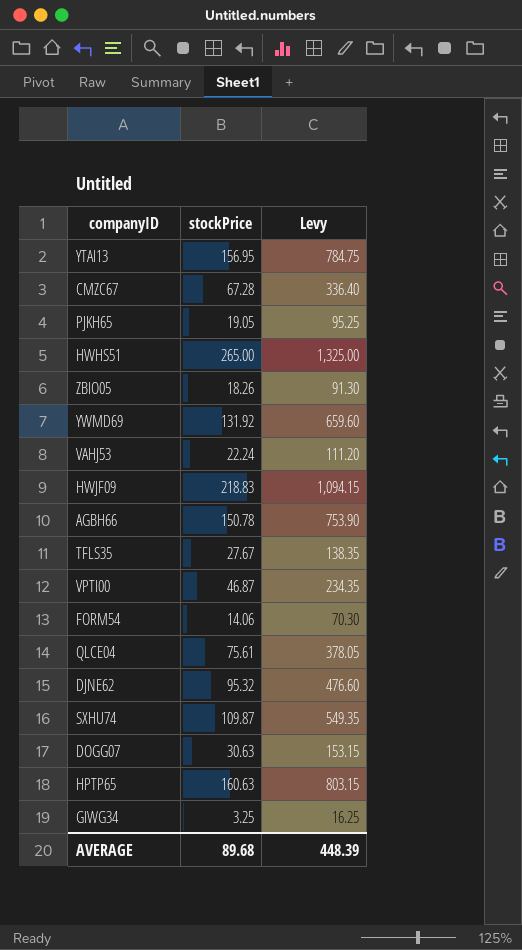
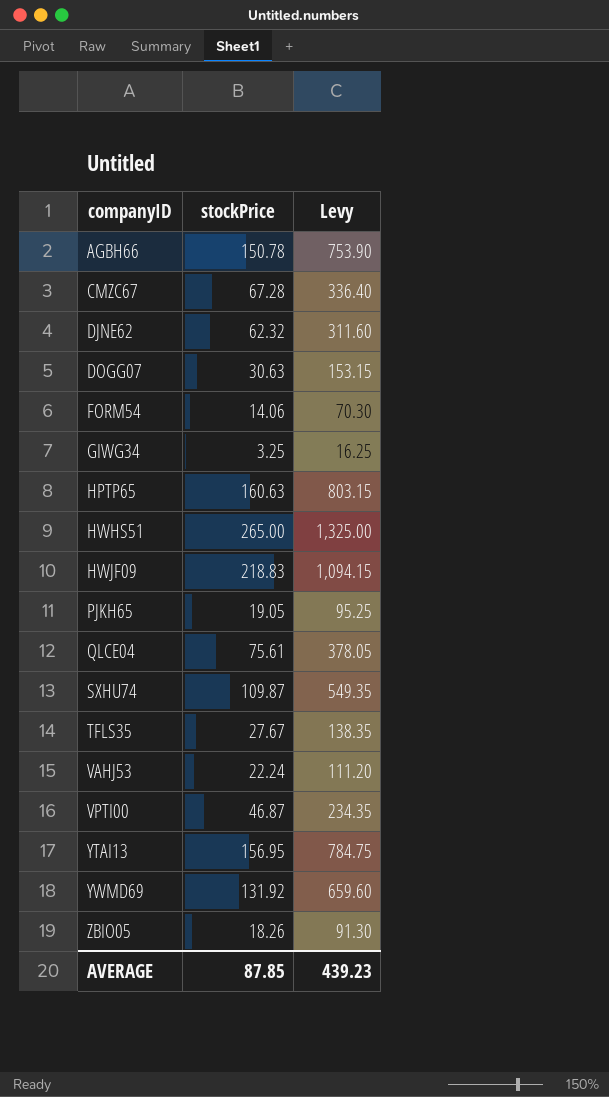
row order: none -> companyID ascending
DJNE62 | stockPrice: 95.32 -> 62.32
DJNE62 | Levy: 476.60 -> 311.60
AVERAGE | stockPrice: 89.68 -> 87.85
AVERAGE | Levy: 448.39 -> 439.23

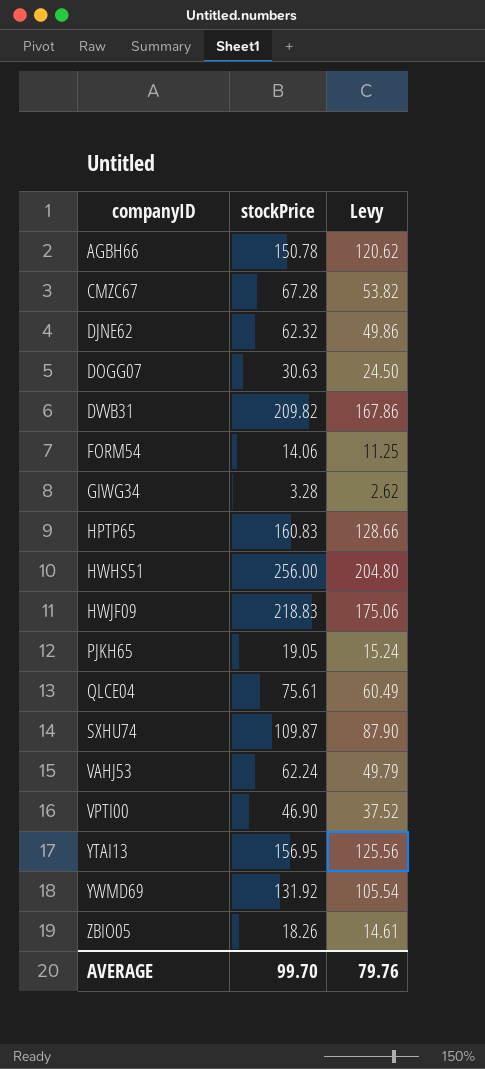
column Levy | formula: [stockPrice] * 5 -> [stockPrice] * 0.8
row TFLS35: 27.67 | 138.35 -> none
row DVVB31: none -> 209.82 | 167.86
GIWG34 | stockPrice: 3.25 -> 3.28
HPTP65 | stockPrice: 160.63 -> 160.83
HWHS51 | stockPrice: 265.00 -> 256.00
VAHJ53 | stockPrice: 22.24 -> 62.24
VPTI00 | stockPrice: 46.87 -> 46.90
AVERAGE | stockPrice: 87.85 -> 99.70
AVERAGE | Levy: 439.23 -> 79.76

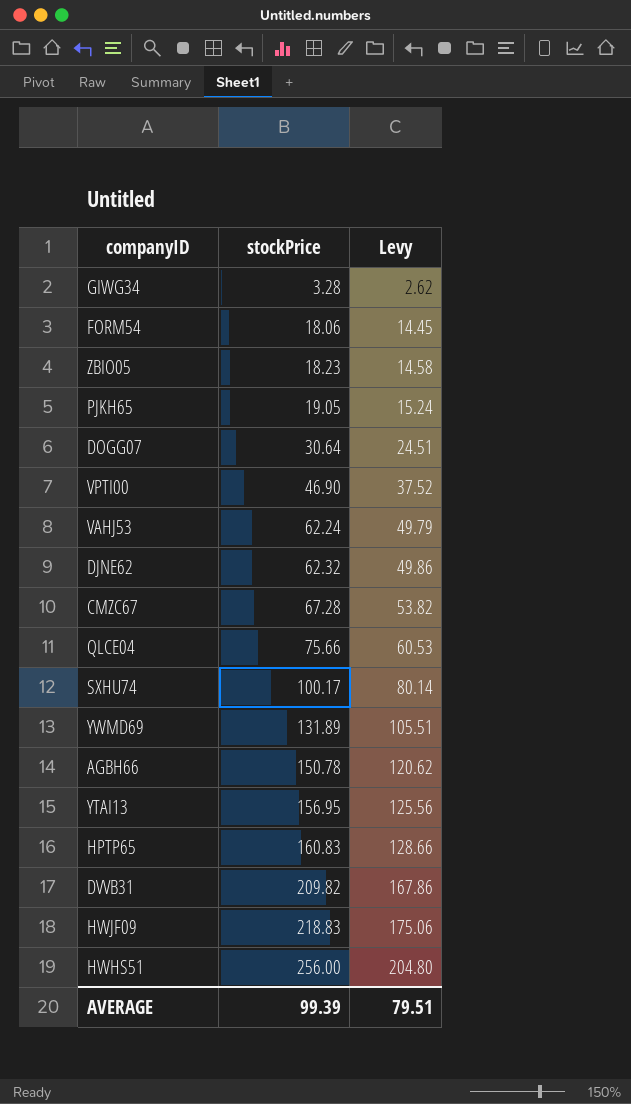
row order: companyID ascending -> stockPrice ascending
FORM54 | stockPrice: 14.06 -> 18.06
FORM54 | Levy: 11.25 -> 14.45
ZBIO05 | stockPrice: 18.26 -> 18.23
ZBIO05 | Levy: 14.61 -> 14.58
DOGG07 | stockPrice: 30.63 -> 30.64
DOGG07 | Levy: 24.50 -> 24.51
QLCE04 | stockPrice: 75.61 -> 75.66
QLCE04 | Levy: 60.49 -> 60.53
SXHU74 | stockPrice: 109.87 -> 100.17
SXHU74 | Levy: 87.90 -> 80.14
YWMD69 | stockPrice: 131.92 -> 131.89
YWMD69 | Levy: 105.54 -> 105.51
AVERAGE | stockPrice: 99.70 -> 99.39
AVERAGE | Levy: 79.76 -> 79.51

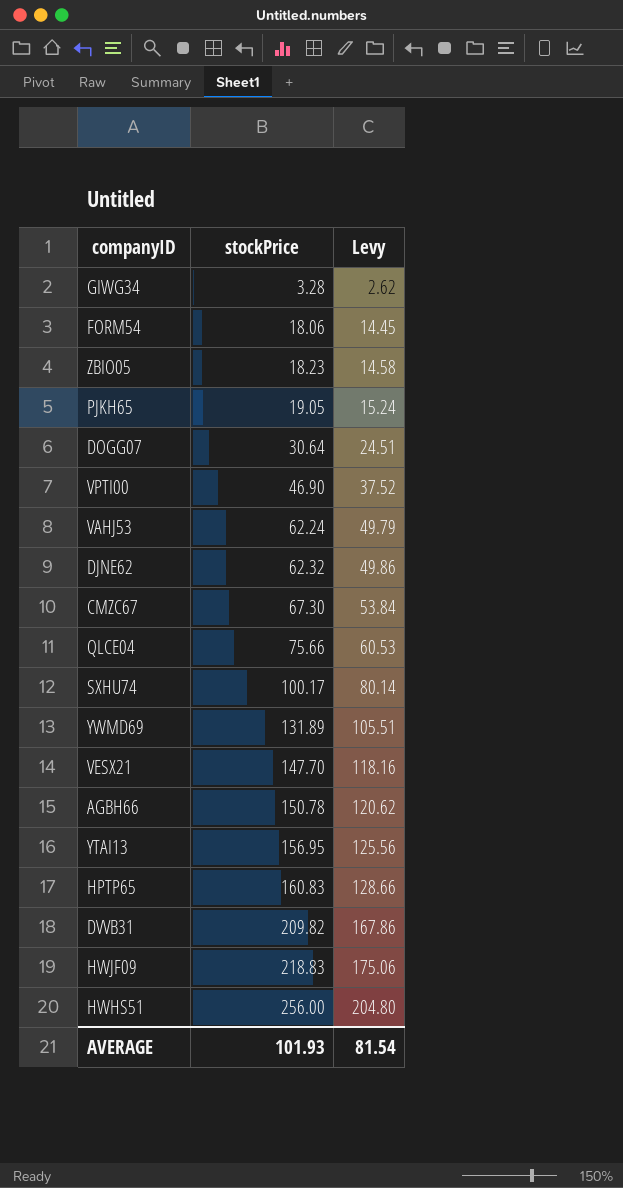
CMZC67 | stockPrice: 67.28 -> 67.30
CMZC67 | Levy: 53.82 -> 53.84
row VESX21: none -> 147.70 | 118.16
AVERAGE | stockPrice: 99.39 -> 101.93
AVERAGE | Levy: 79.51 -> 81.54

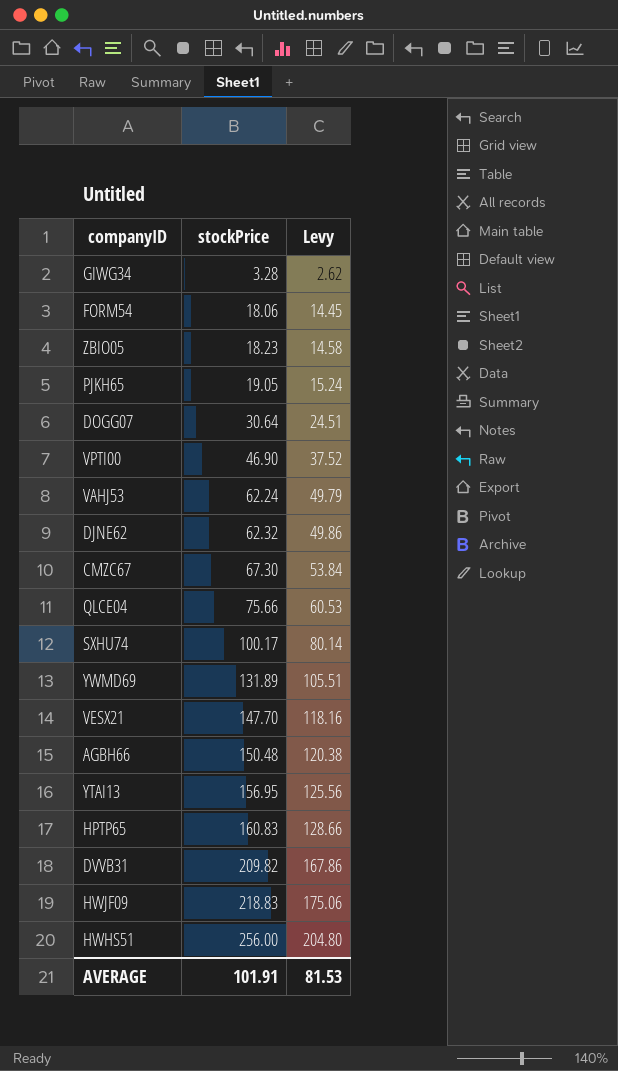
AGBH66 | stockPrice: 150.78 -> 150.48
AGBH66 | Levy: 120.62 -> 120.38
AVERAGE | stockPrice: 101.93 -> 101.91
AVERAGE | Levy: 81.54 -> 81.53

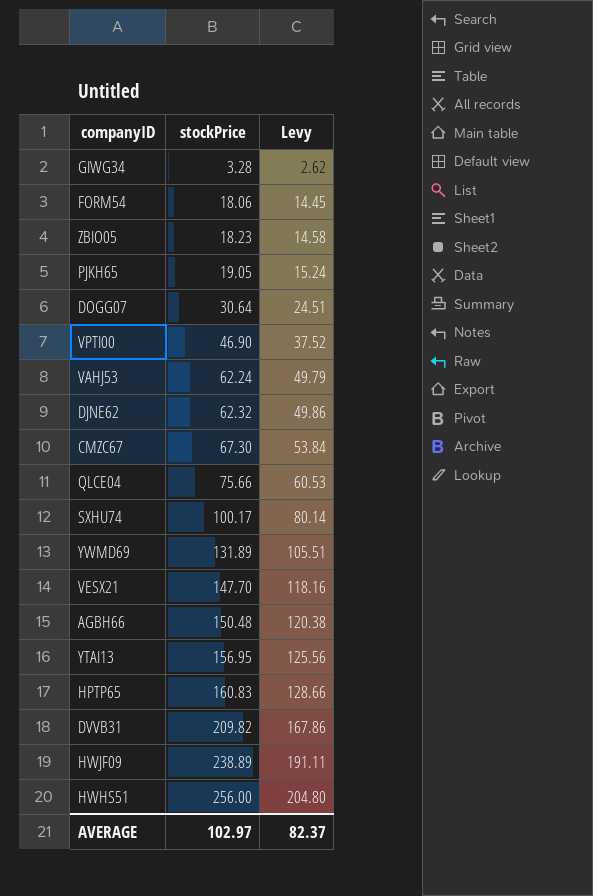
HWJF09 | stockPrice: 218.83 -> 238.89
HWJF09 | Levy: 175.06 -> 191.11
AVERAGE | stockPrice: 101.91 -> 102.97
AVERAGE | Levy: 81.53 -> 82.37

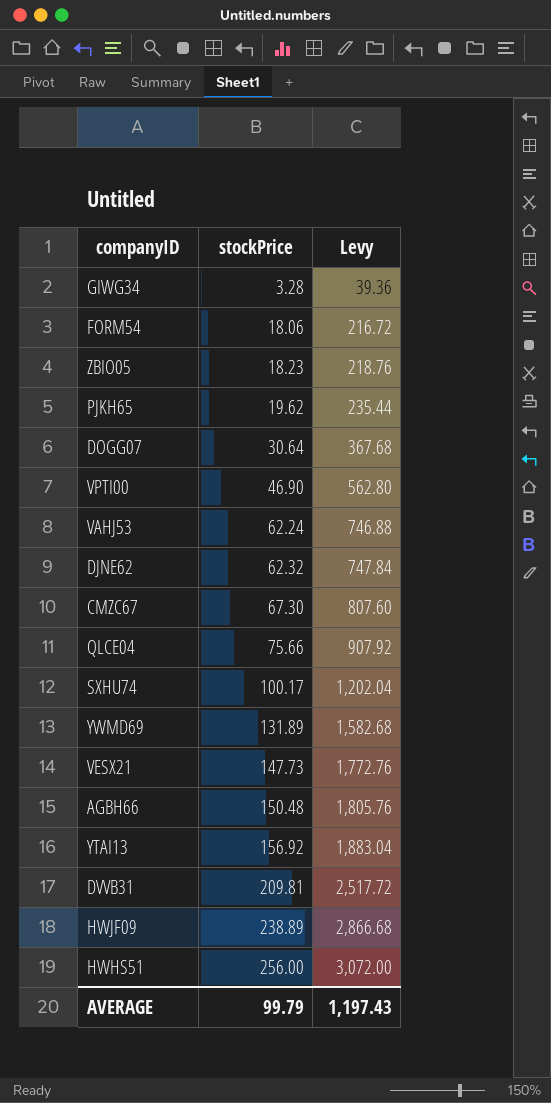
column Levy | formula: [stockPrice] * 0.8 -> [stockPrice] * 12
row HPTP65: 160.83 | 128.66 -> none
PJKH65 | stockPrice: 19.05 -> 19.62
VESX21 | stockPrice: 147.70 -> 147.73
YTAI13 | stockPrice: 156.95 -> 156.92
DVVB31 | stockPrice: 209.82 -> 209.81
AVERAGE | stockPrice: 102.97 -> 99.79
AVERAGE | Levy: 82.37 -> 1,197.43

